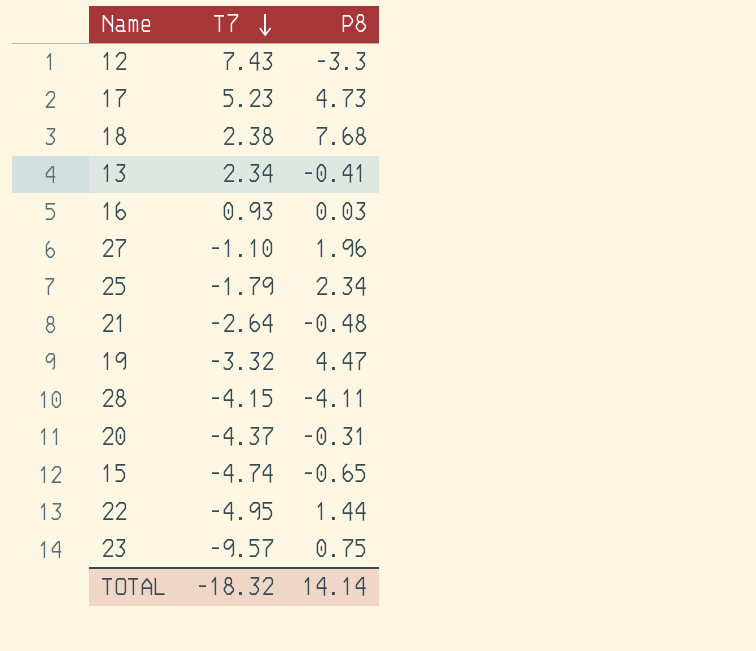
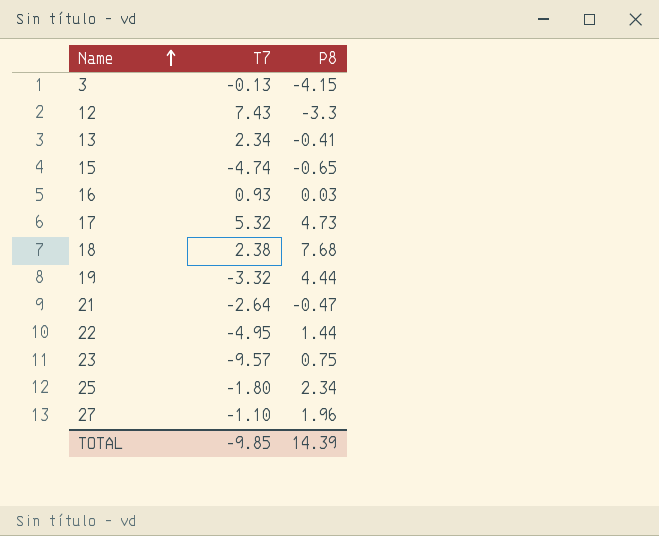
row order: T7 descending -> Name ascending
row 28: -4.15 | -4.11 -> none
row 20: -4.37 | -0.31 -> none
row 3: none -> -0.13 | -4.15
17 | T7: 5.23 -> 5.32
19 | P8: 4.47 -> 4.44
21 | P8: -0.48 -> -0.47
25 | T7: -1.79 -> -1.80
TOTAL | T7: -18.32 -> -9.85
TOTAL | P8: 14.14 -> 14.39

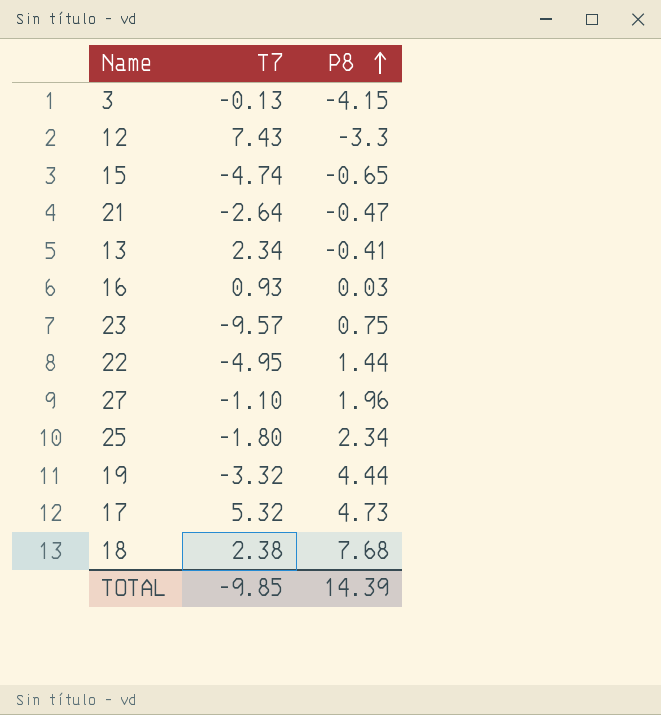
row order: Name ascending -> P8 ascending

